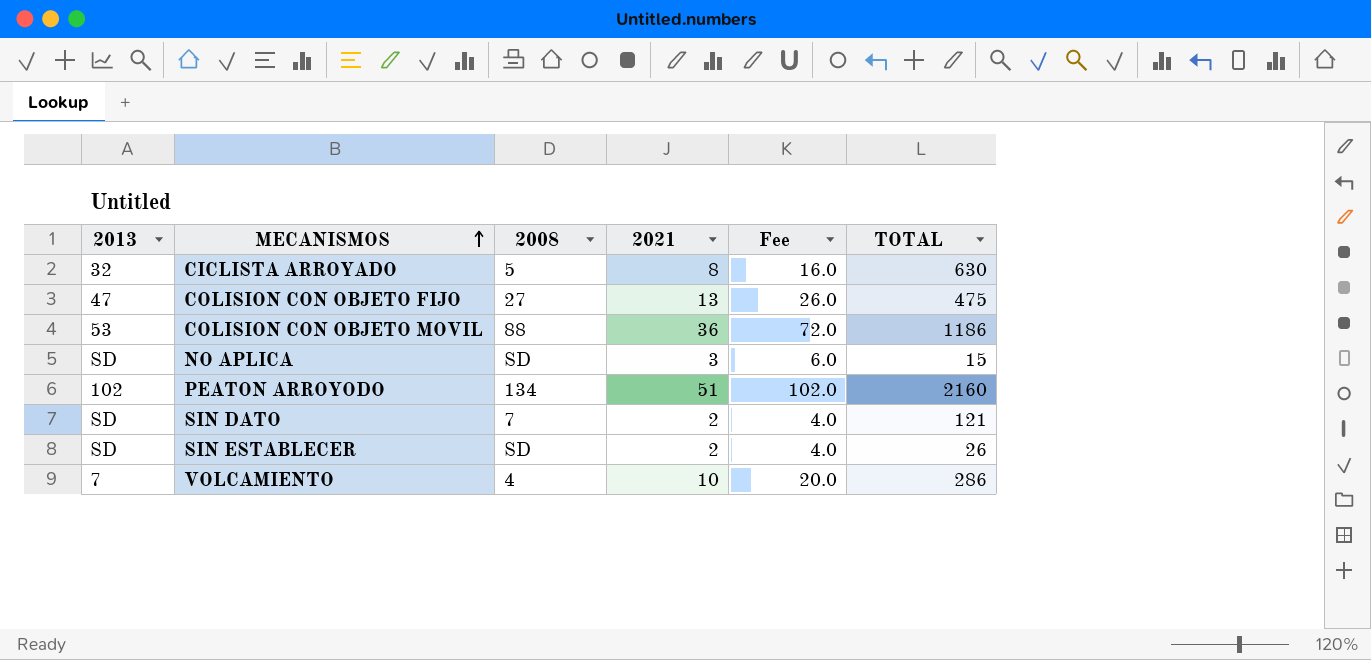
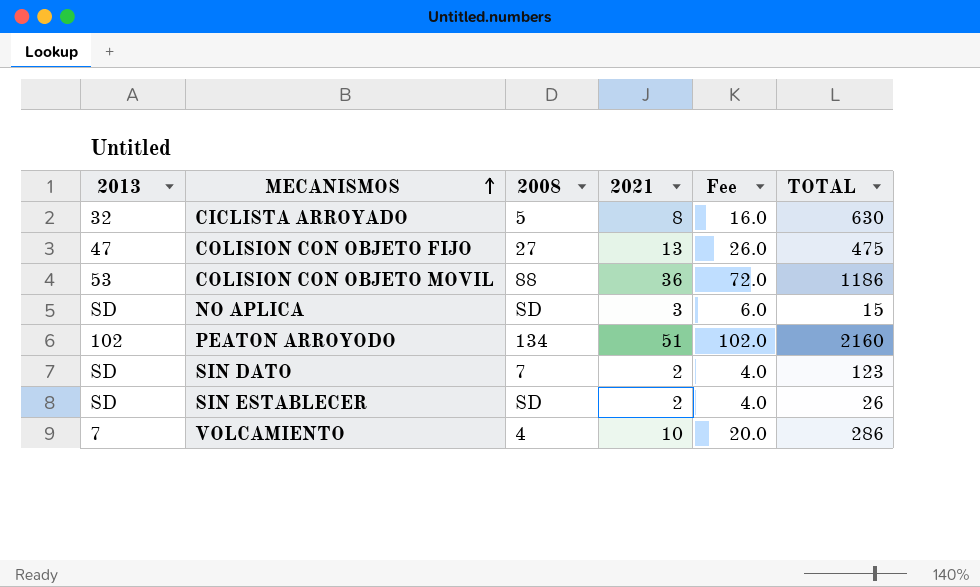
SIN DATO | TOTAL: 121 -> 123

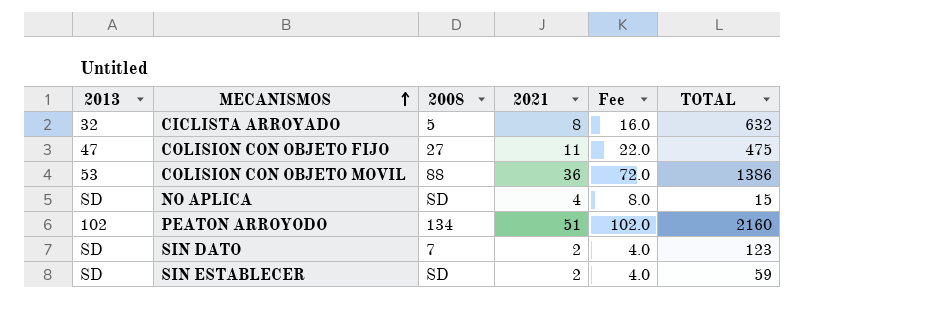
row VOLCAMIENTO: 7 | 4 | 10 | 20.0 | 286 -> none
CICLISTA ARROYADO | TOTAL: 630 -> 632
COLISION CON OBJETO FIJO | 2021: 13 -> 11
COLISION CON OBJETO FIJO | Fee: 26.0 -> 22.0
COLISION CON OBJETO MOVIL | TOTAL: 1186 -> 1386
NO APLICA | 2021: 3 -> 4
NO APLICA | Fee: 6.0 -> 8.0
SIN ESTABLECER | TOTAL: 26 -> 59

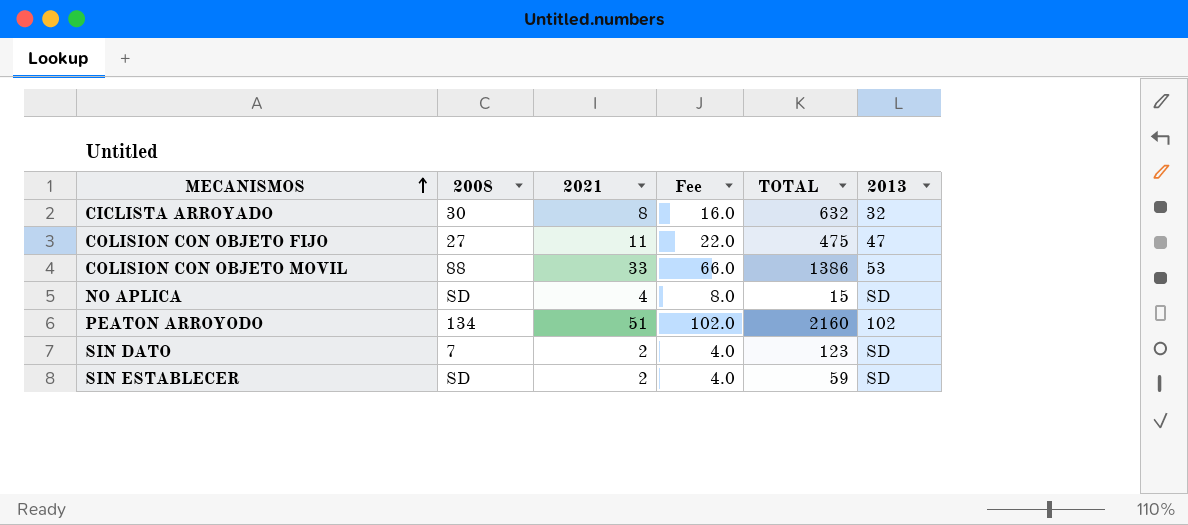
column 2013 | position: 1 -> 6
CICLISTA ARROYADO | 2008: 5 -> 30
COLISION CON OBJETO MOVIL | 2021: 36 -> 33
COLISION CON OBJETO MOVIL | Fee: 72.0 -> 66.0

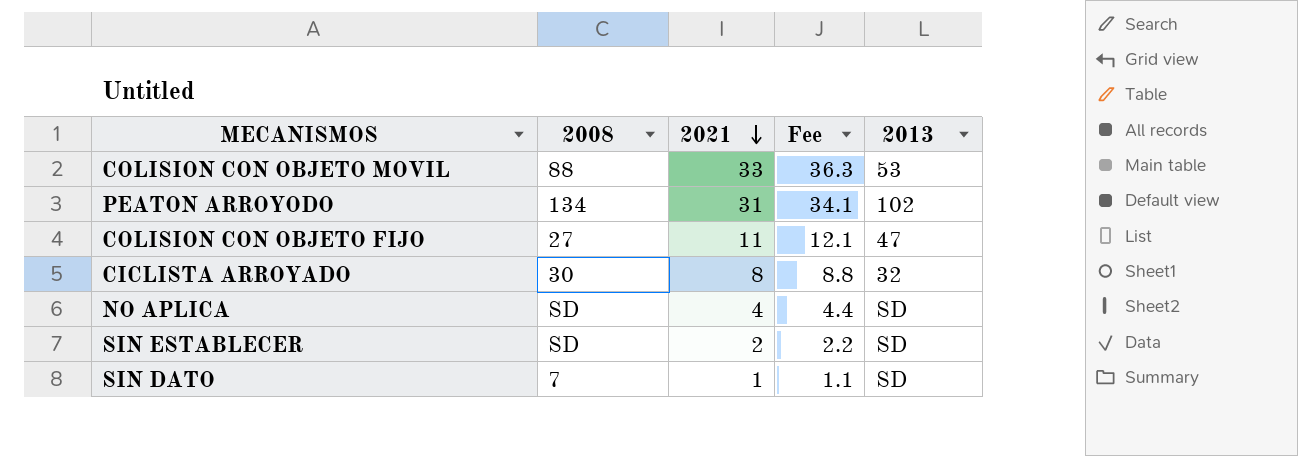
row order: MECANISMOS ascending -> 2021 descending
column TOTAL | position: 5 -> none
column Fee | formula: [2021] * 2 -> [2021] * 1.1
PEATON ARROYODO | 2021: 51 -> 31
SIN DATO | 2021: 2 -> 1

